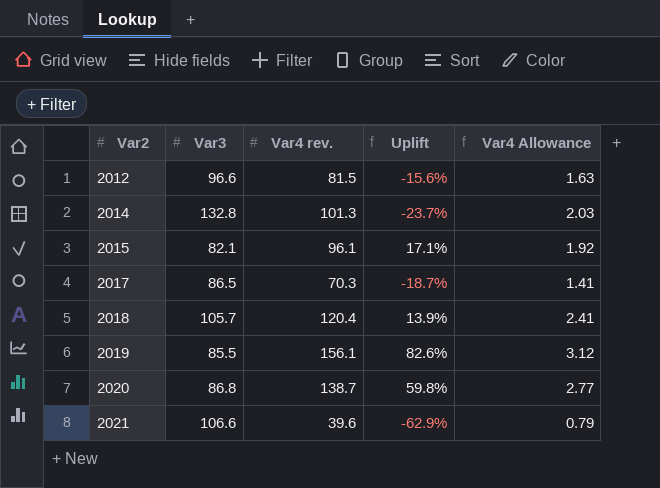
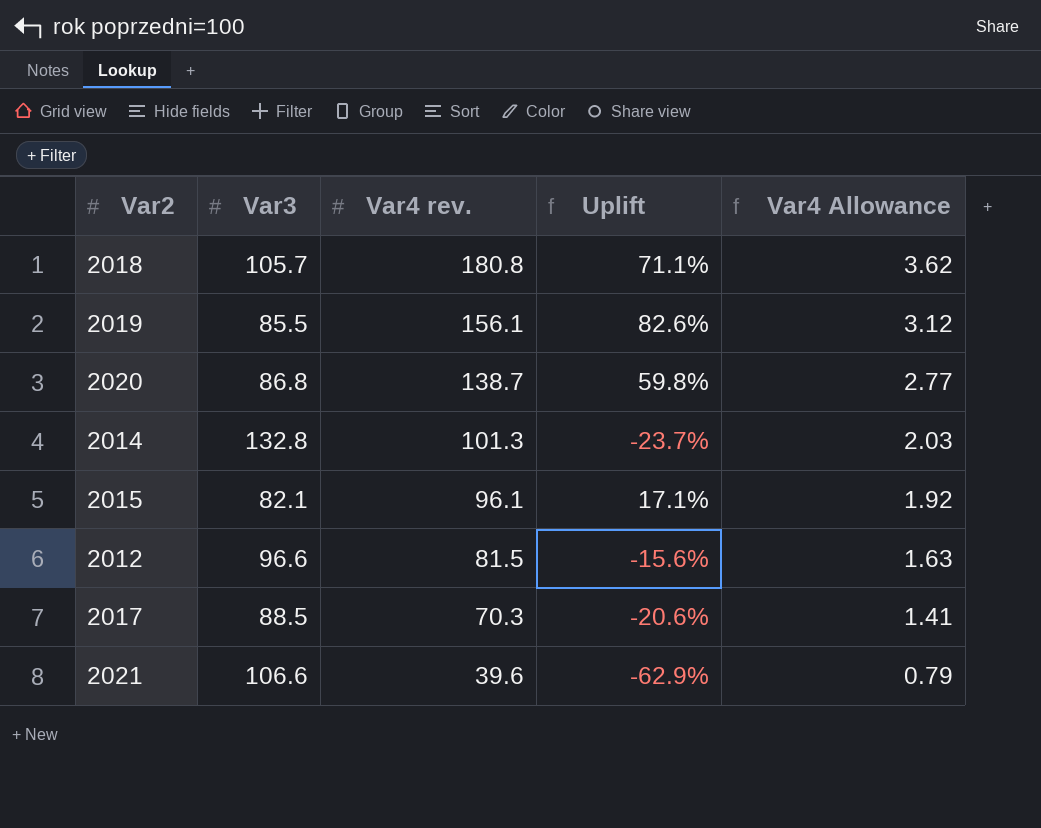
row order: Var2 ascending -> Var4 rev. descending
2018 | Var4 rev.: 120.4 -> 180.8
2018 | Uplift: 13.9% -> 71.1%
2018 | Var4 Allowance: 2.41 -> 3.62
2017 | Var3: 86.5 -> 88.5
2017 | Uplift: -18.7% -> -20.6%

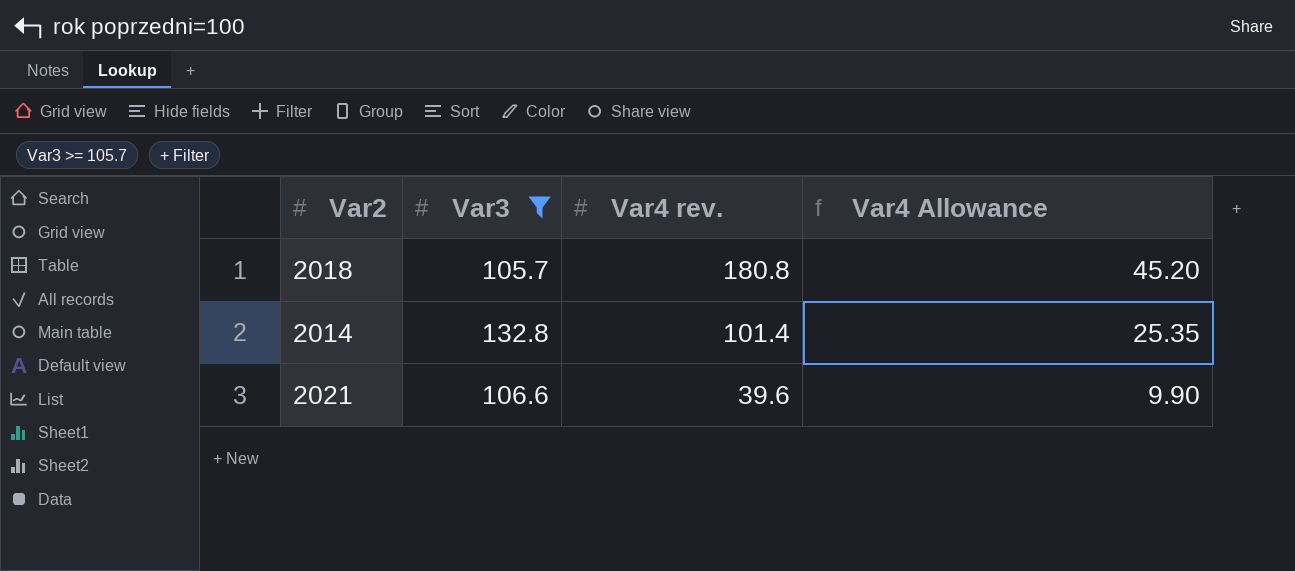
filter: none -> Var3 >= 105.7
column Uplift | formula: ([Var4 rev.] - [Var3]) / [Var3] -> none
column Var4 Allowance | formula: [Var4 rev.] * 0.02 -> [Var4 rev.] * 0.25
2014 | Var4 rev.: 101.3 -> 101.4

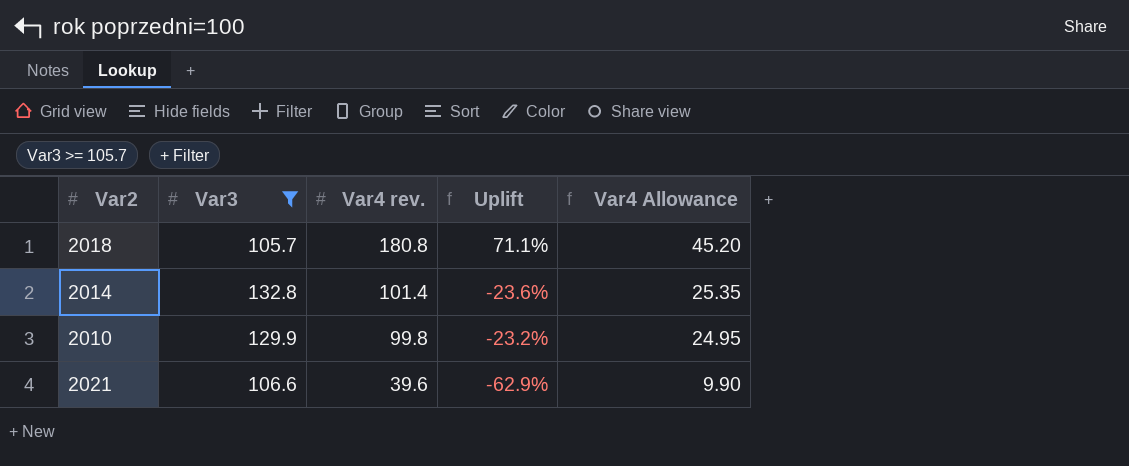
column Uplift | formula: none -> ([Var4 rev.] - [Var3]) / [Var3]
row 2010: none -> 129.9 | 99.8 | -23.2% | 24.95

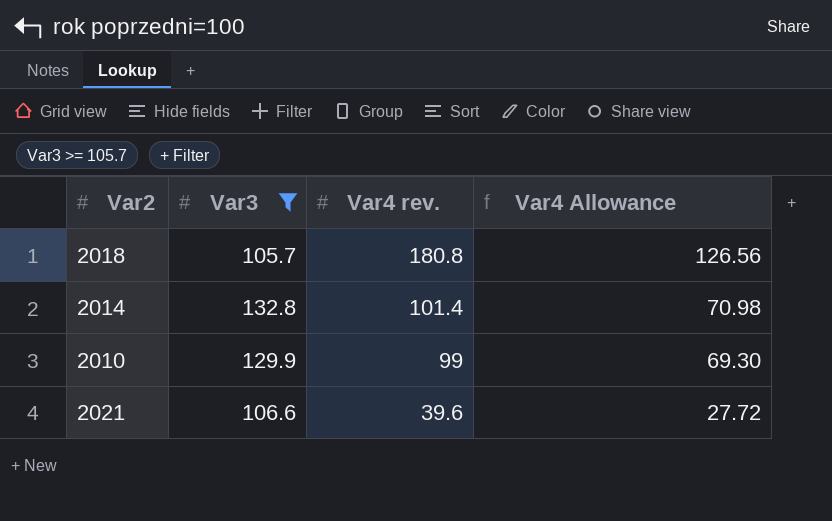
column Uplift | formula: ([Var4 rev.] - [Var3]) / [Var3] -> none
column Var4 Allowance | formula: [Var4 rev.] * 0.25 -> [Var4 rev.] * 0.7
2010 | Var4 rev.: 99.8 -> 99

